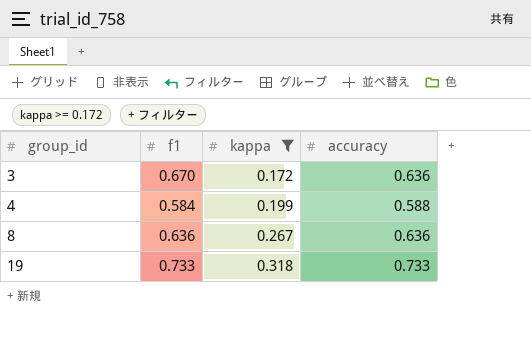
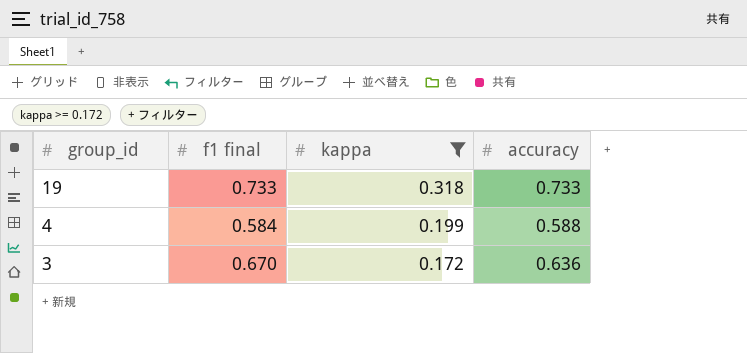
row order: group_id ascending -> group_id descending
column name: f1 -> f1 final
row 8: 0.636 | 0.267 | 0.636 -> none

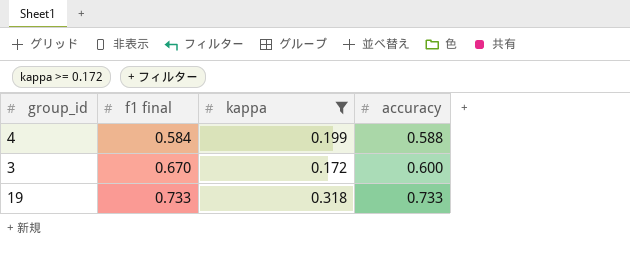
row order: group_id descending -> f1 final ascending
3 | accuracy: 0.636 -> 0.600

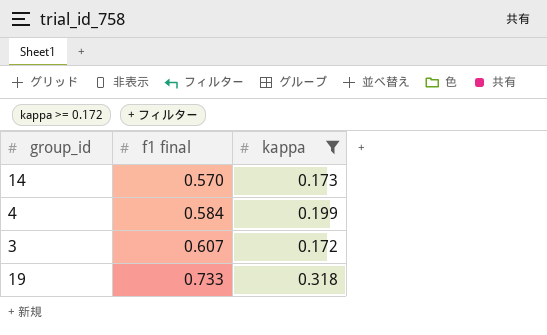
column accuracy | position: 4 -> none
row 14: none -> 0.570 | 0.173
3 | f1 final: 0.670 -> 0.607

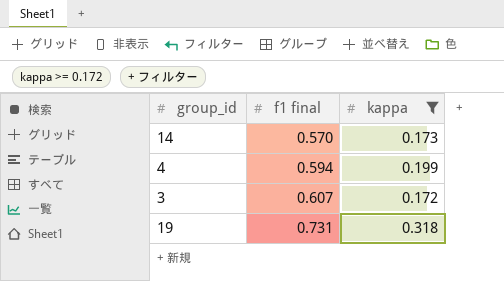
4 | f1 final: 0.584 -> 0.594
19 | f1 final: 0.733 -> 0.731

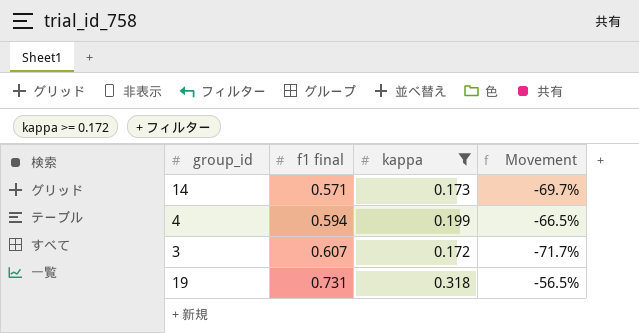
column Movement | formula: none -> ([kappa] - [f1 final]) / [f1 final]
14 | f1 final: 0.570 -> 0.571

